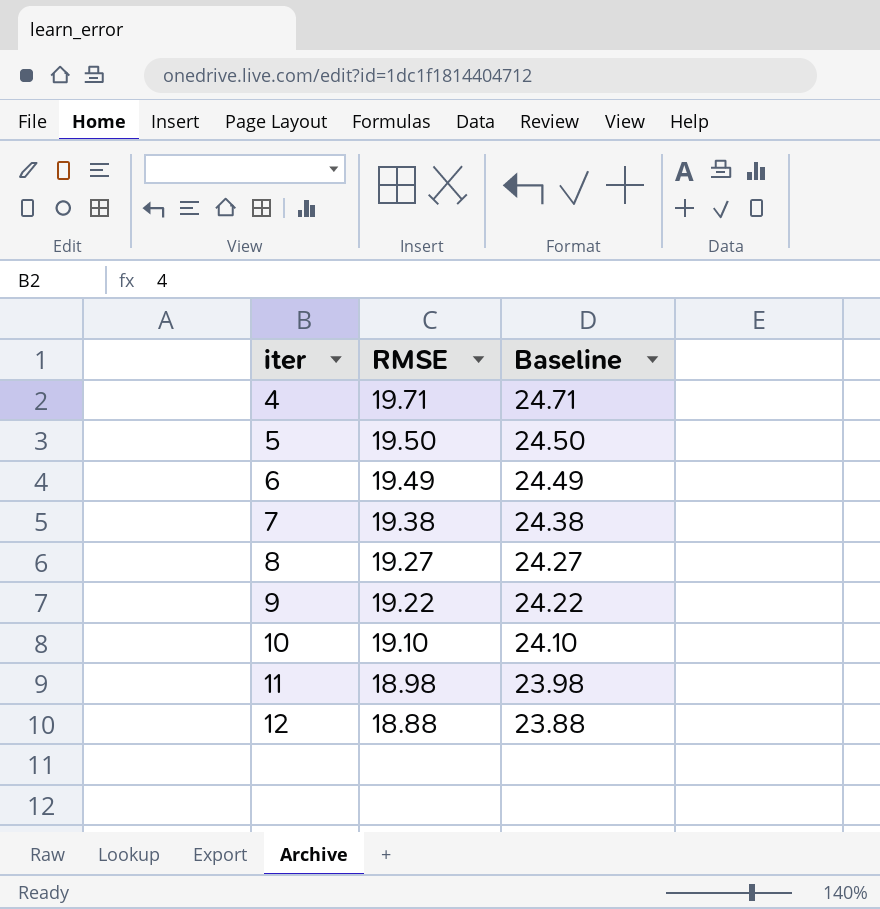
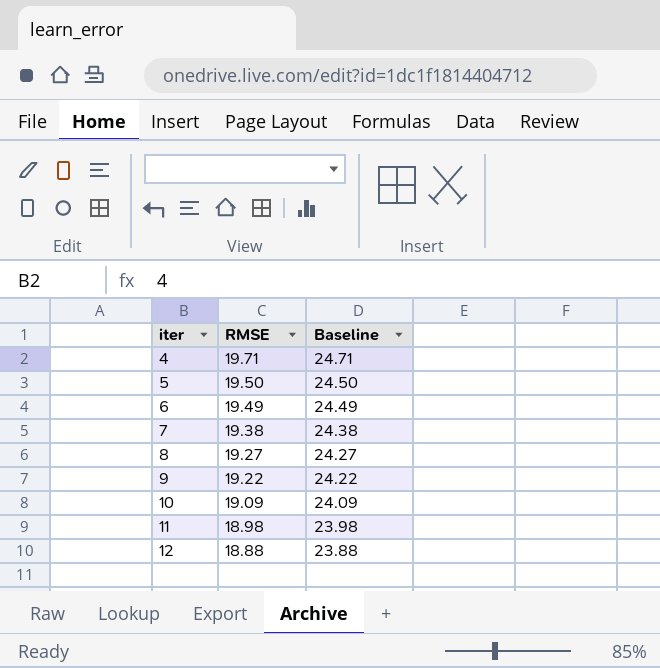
10 | RMSE: 19.10 -> 19.09
10 | Baseline: 24.10 -> 24.09

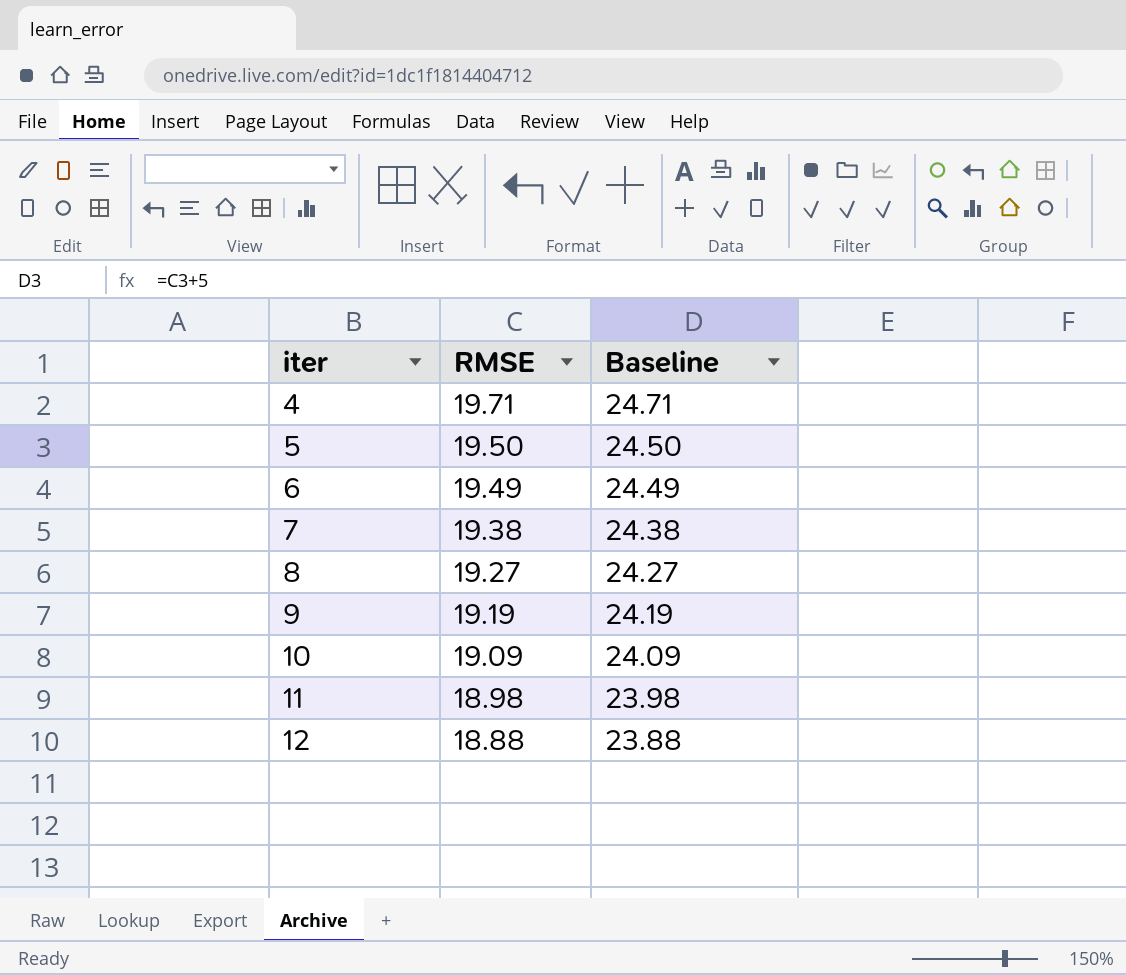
9 | RMSE: 19.22 -> 19.19
9 | Baseline: 24.22 -> 24.19

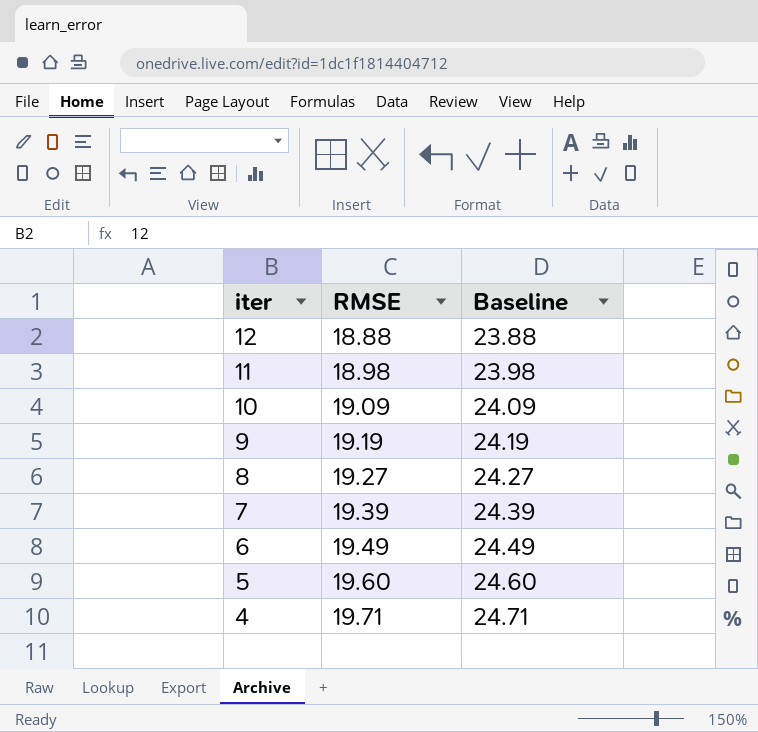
row order: iter ascending -> iter descending
7 | RMSE: 19.38 -> 19.39
7 | Baseline: 24.38 -> 24.39
5 | RMSE: 19.50 -> 19.60
5 | Baseline: 24.50 -> 24.60

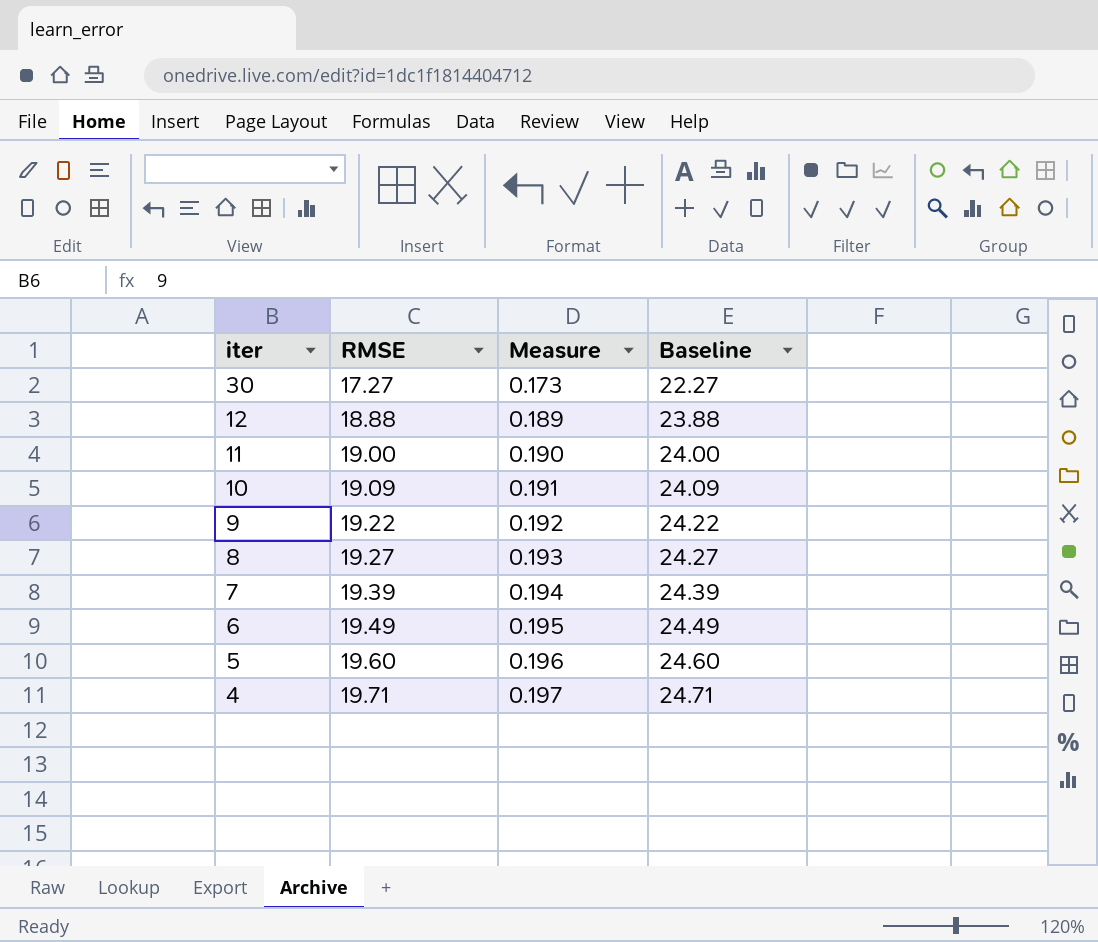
column Measure | formula: none -> [RMSE] * 0.01
row 30: none -> 17.27 | 0.173 | 22.27
11 | RMSE: 18.98 -> 19.00
11 | Baseline: 23.98 -> 24.00
9 | RMSE: 19.19 -> 19.22
9 | Baseline: 24.19 -> 24.22

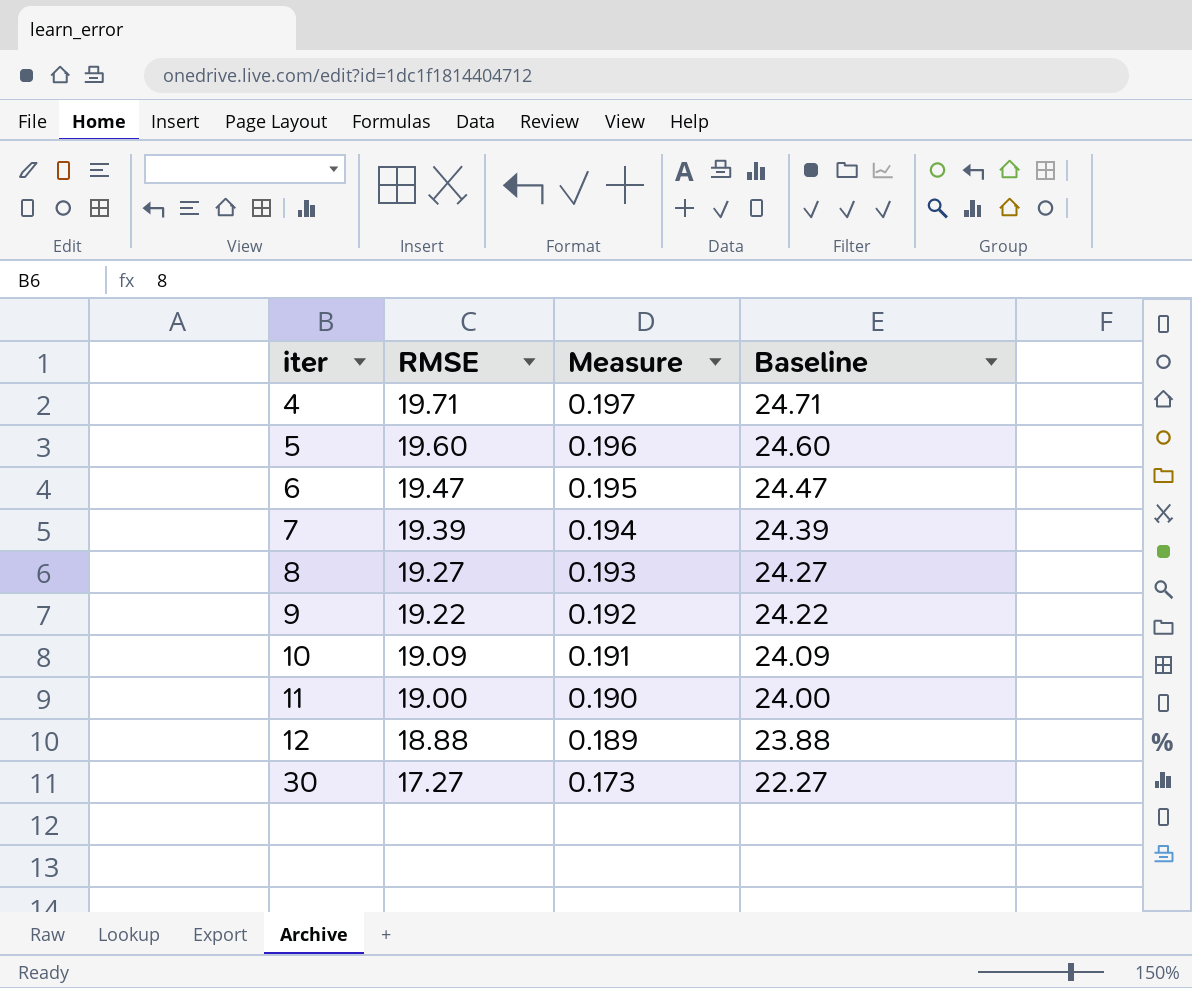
row order: iter descending -> iter ascending
6 | RMSE: 19.49 -> 19.47
6 | Baseline: 24.49 -> 24.47

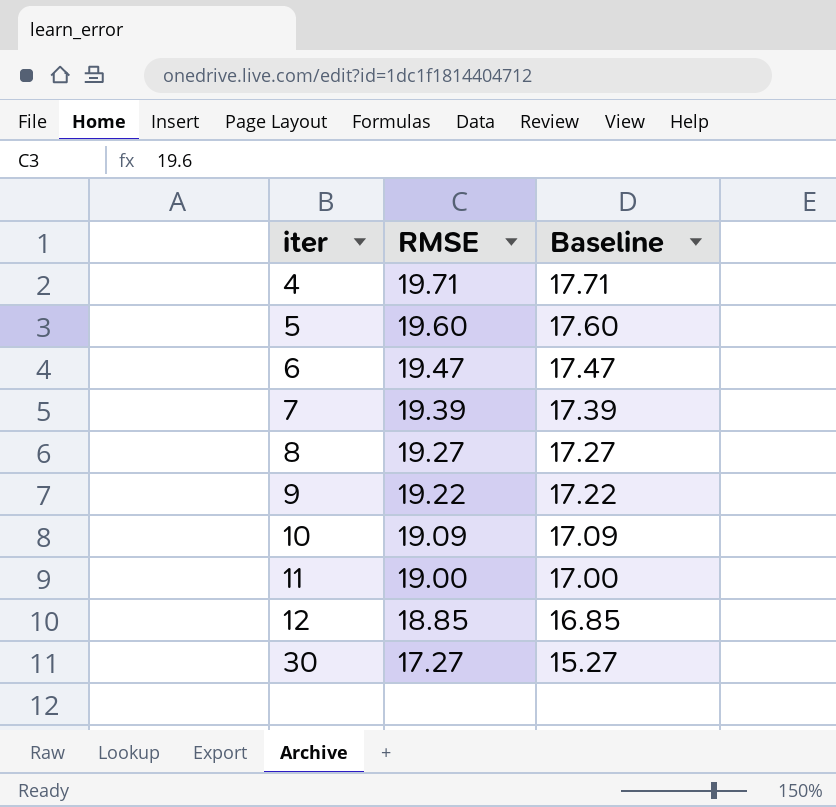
column Measure | formula: [RMSE] * 0.01 -> none
column Baseline | formula: [RMSE] + 5 -> [RMSE] - 2
12 | RMSE: 18.88 -> 18.85

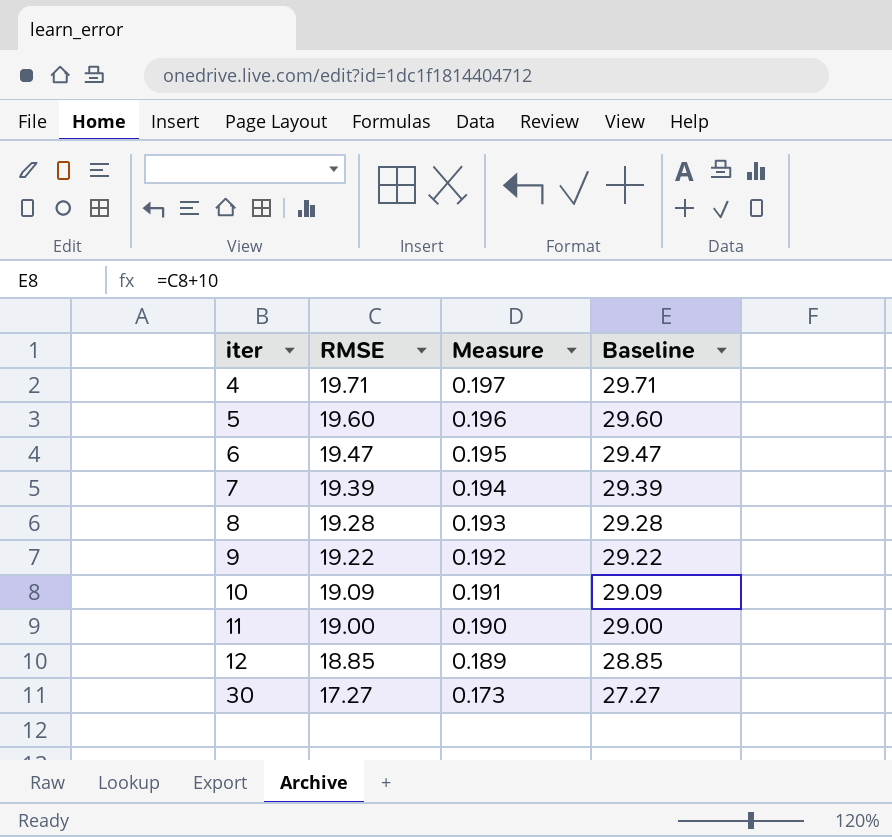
column Measure | formula: none -> [RMSE] * 0.01
column Baseline | formula: [RMSE] - 2 -> [RMSE] + 10
8 | RMSE: 19.27 -> 19.28

